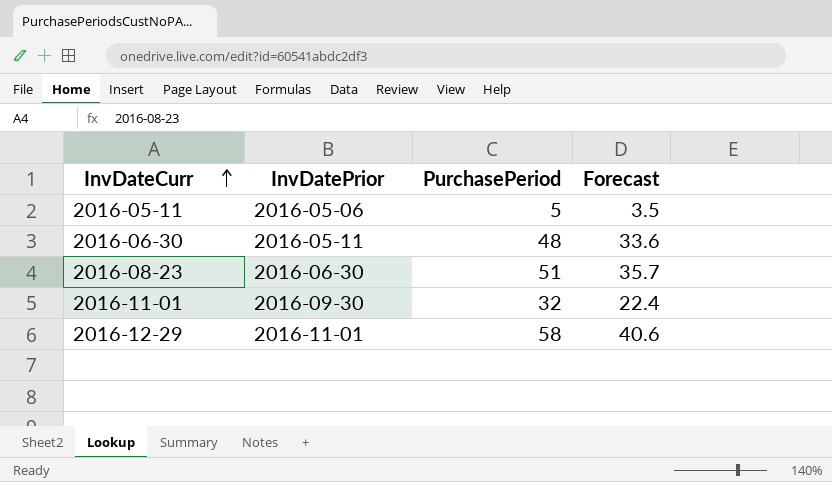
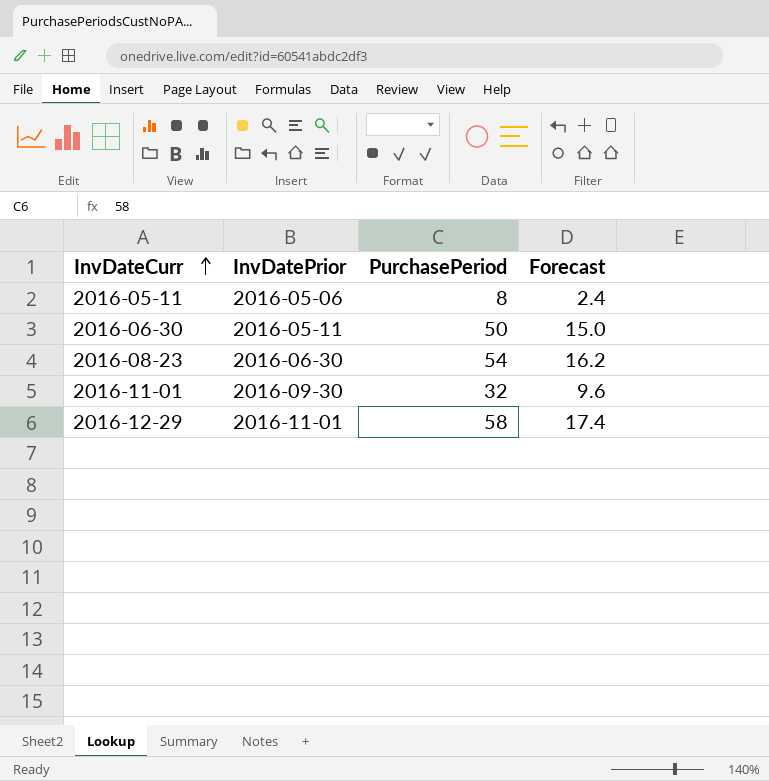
column Forecast | formula: [PurchasePeriod] * 0.7 -> [PurchasePeriod] * 0.3
2016-05-11 | PurchasePeriod: 5 -> 8
2016-06-30 | PurchasePeriod: 48 -> 50
2016-08-23 | PurchasePeriod: 51 -> 54

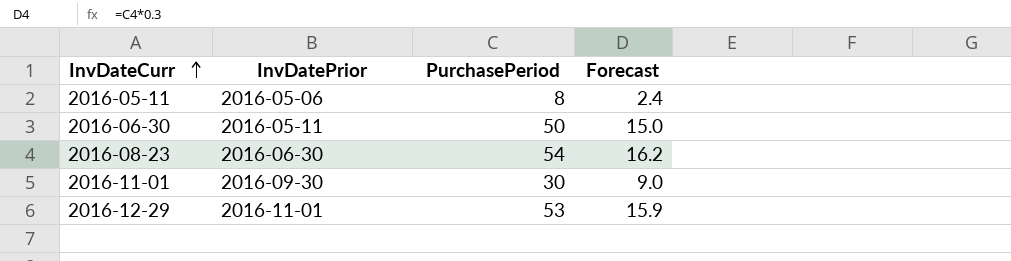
2016-11-01 | PurchasePeriod: 32 -> 30
2016-11-01 | Forecast: 9.6 -> 9.0
2016-12-29 | PurchasePeriod: 58 -> 53
2016-12-29 | Forecast: 17.4 -> 15.9

